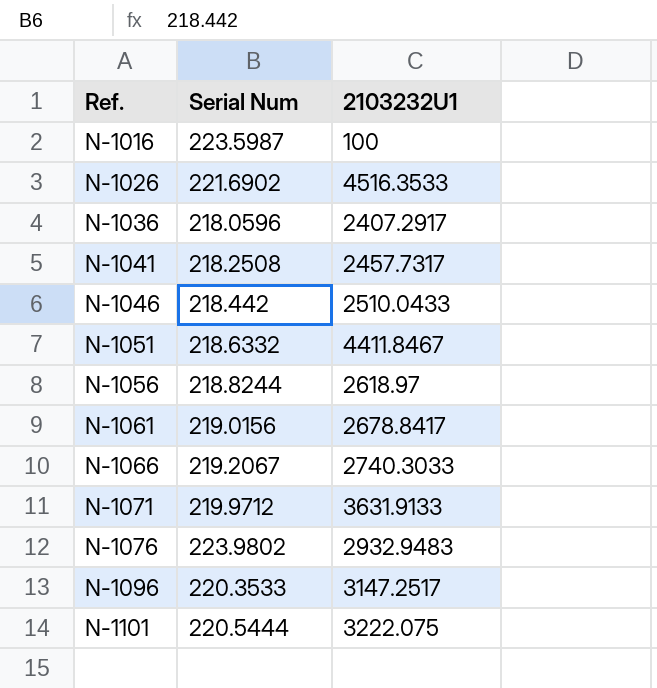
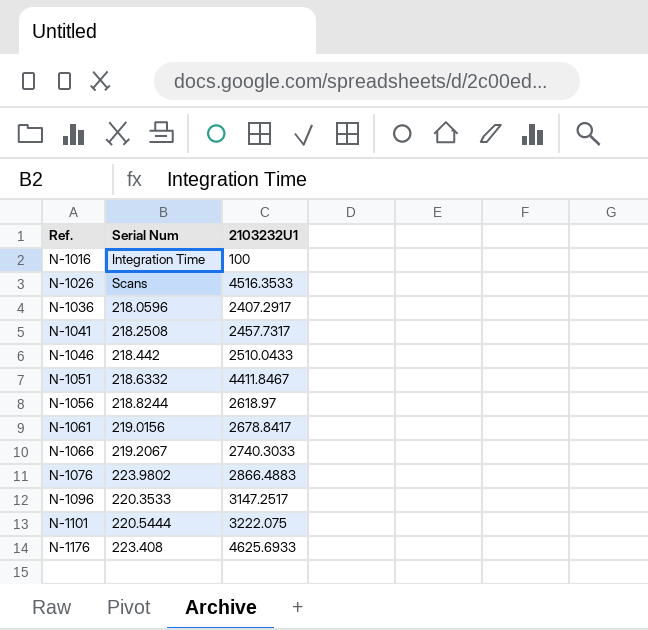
row N-1071: 219.9712 | 3631.9133 -> none
N-1016 | Serial Num: 223.5987 -> Integration Time
N-1026 | Serial Num: 221.6902 -> Scans
N-1076 | 2103232U1: 2932.9483 -> 2866.4883
row N-1176: none -> 223.408 | 4625.6933

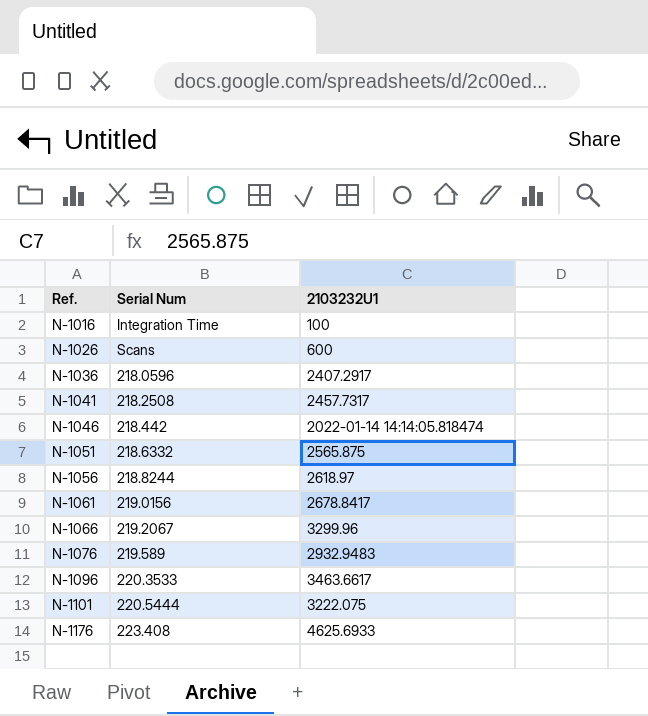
N-1026 | 2103232U1: 4516.3533 -> 600
N-1046 | 2103232U1: 2510.0433 -> 2022-01-14 14:14:05.818474
N-1051 | 2103232U1: 4411.8467 -> 2565.875
N-1066 | 2103232U1: 2740.3033 -> 3299.96
N-1076 | Serial Num: 223.9802 -> 219.589
N-1076 | 2103232U1: 2866.4883 -> 2932.9483
N-1096 | 2103232U1: 3147.2517 -> 3463.6617

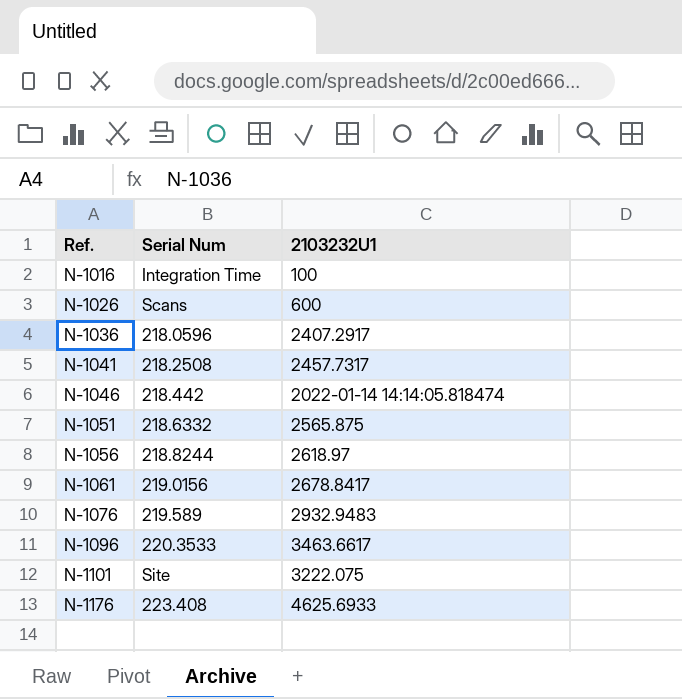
row N-1066: 219.2067 | 3299.96 -> none
N-1101 | Serial Num: 220.5444 -> Site

